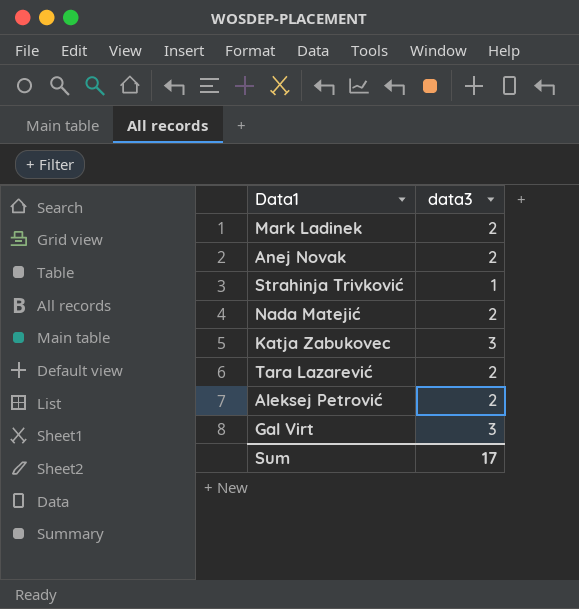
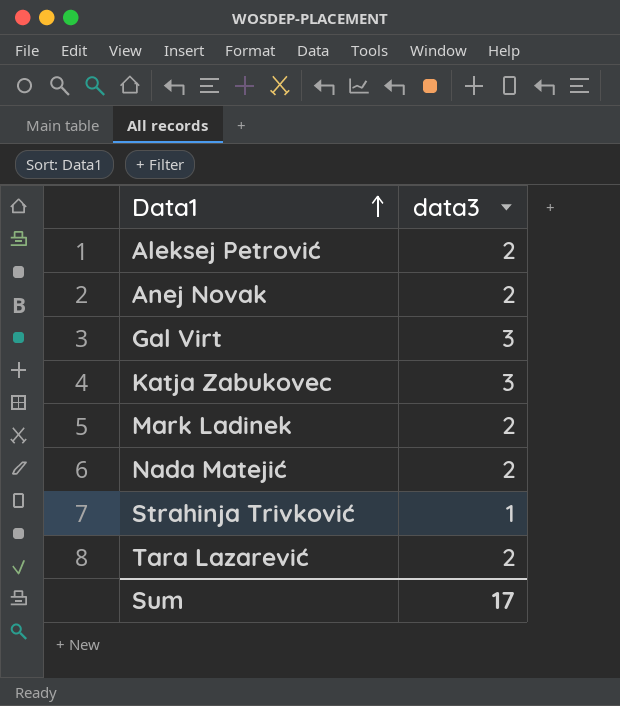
row order: none -> Data1 ascending

